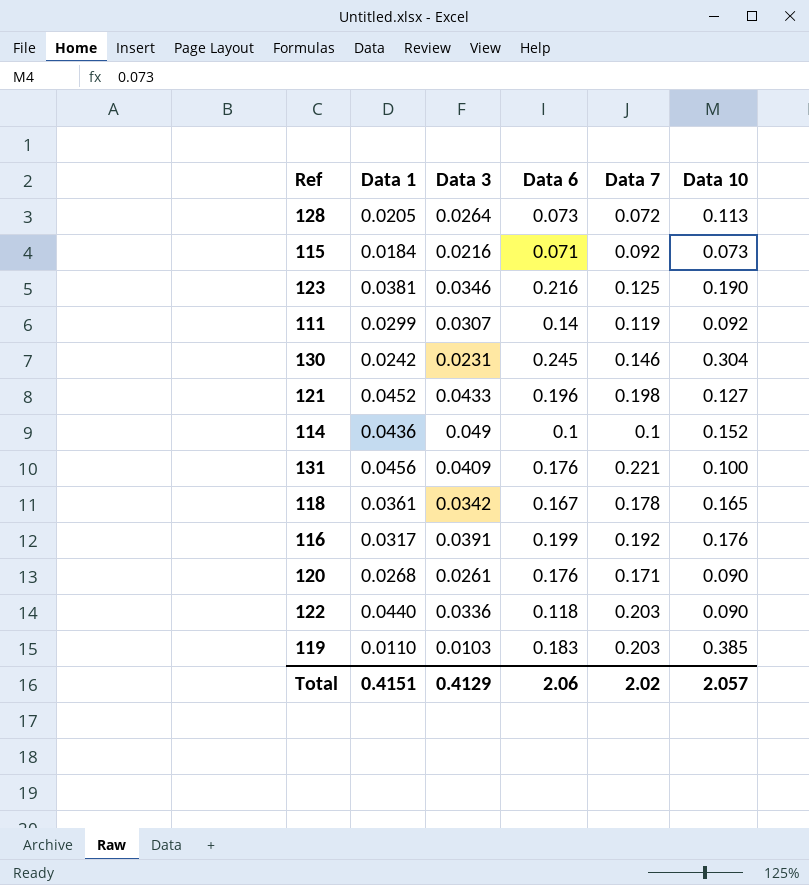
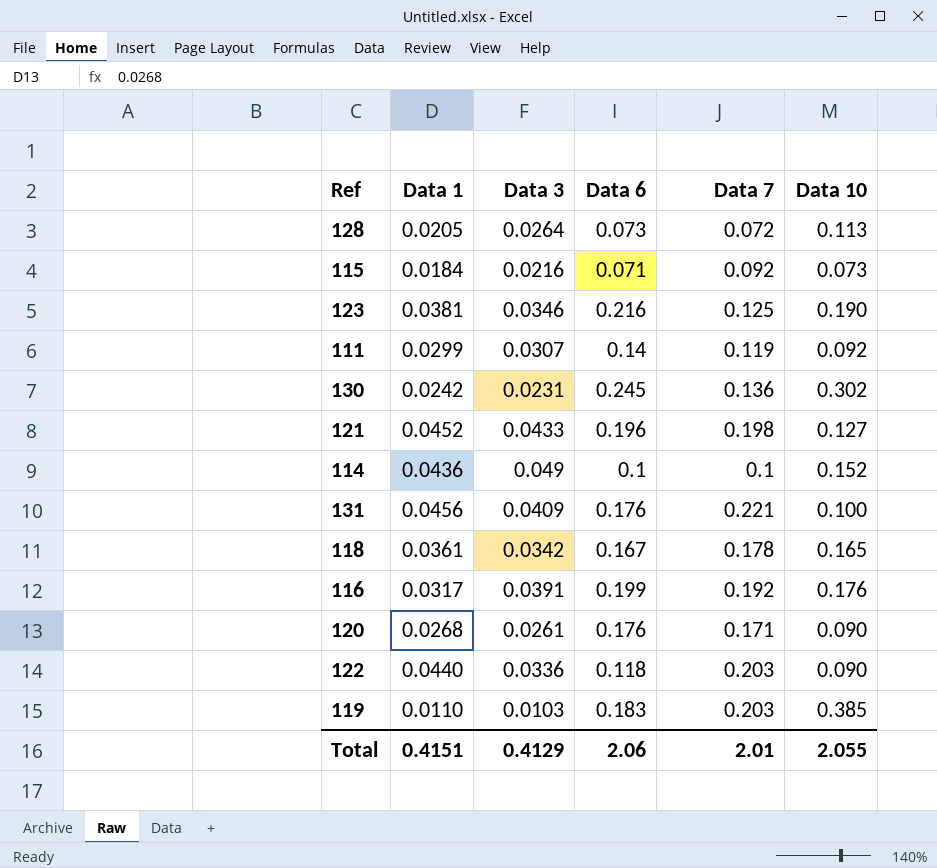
130 | Data 7: 0.146 -> 0.136
130 | Data 10: 0.304 -> 0.302
Total | Data 7: 2.02 -> 2.01
Total | Data 10: 2.057 -> 2.055

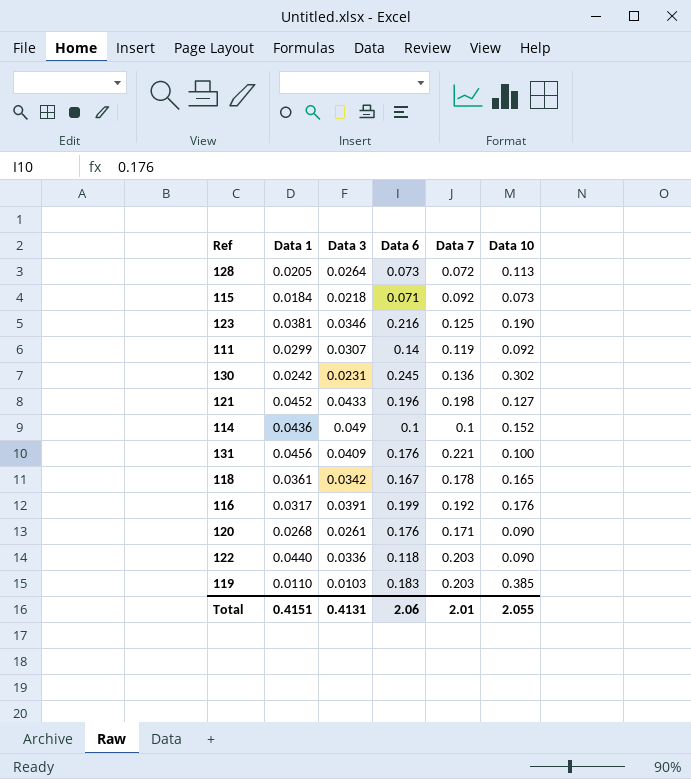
115 | Data 3: 0.0216 -> 0.0218
Total | Data 3: 0.4129 -> 0.4131

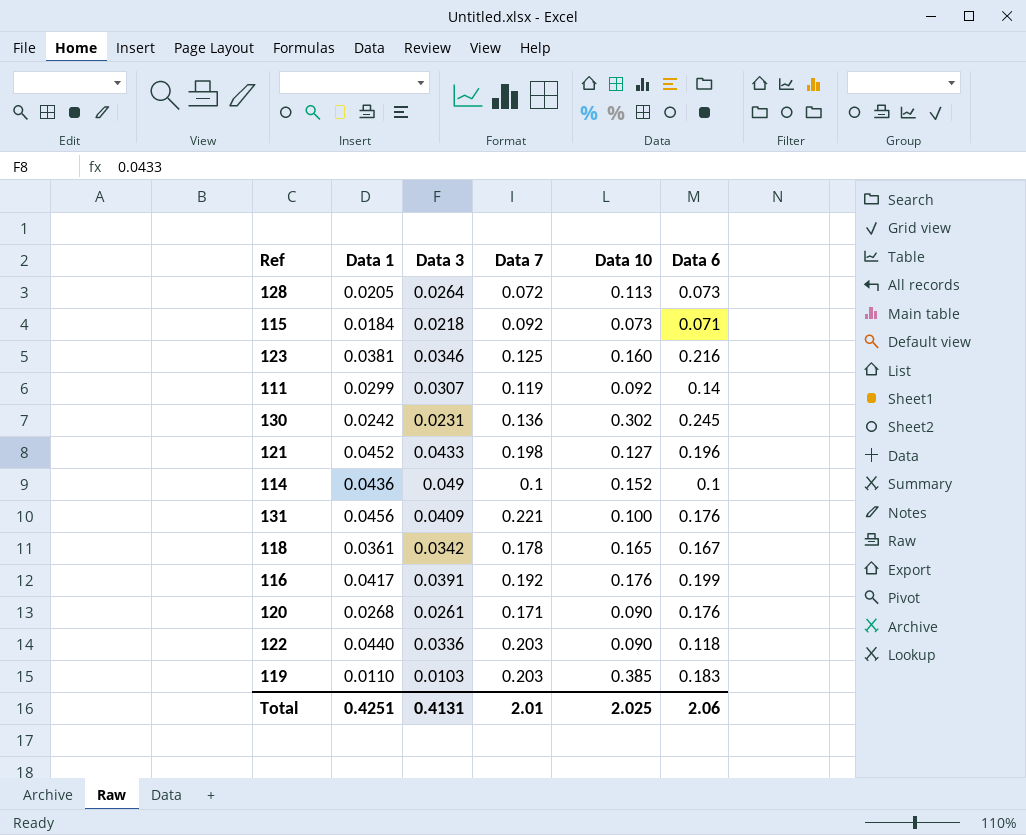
column Data 6 | position: 4 -> 6
123 | Data 10: 0.190 -> 0.160
116 | Data 1: 0.0317 -> 0.0417
Total | Data 1: 0.4151 -> 0.4251
Total | Data 10: 2.055 -> 2.025

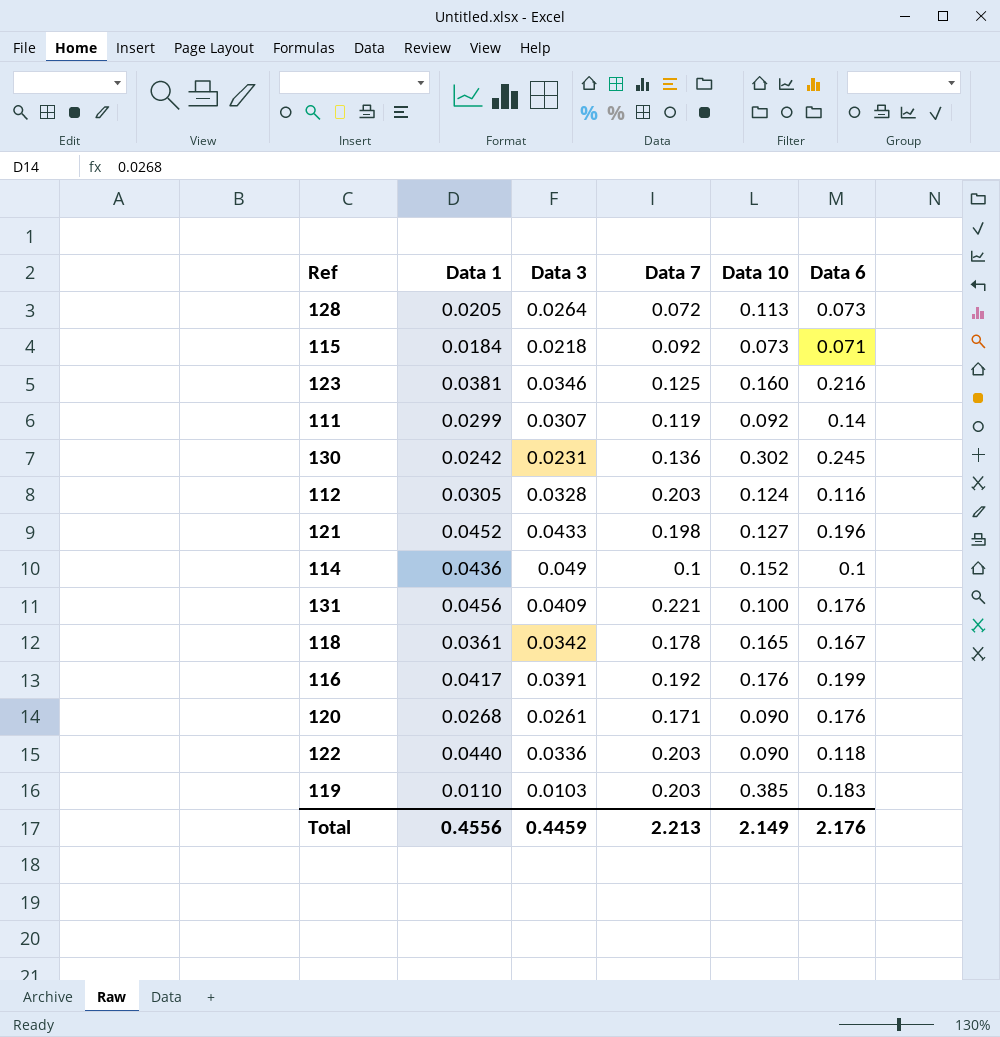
row 112: none -> 0.0305 | 0.0328 | 0.203 | 0.124 | 0.116
Total | Data 1: 0.4251 -> 0.4556
Total | Data 3: 0.4131 -> 0.4459
Total | Data 7: 2.01 -> 2.213
Total | Data 10: 2.025 -> 2.149
Total | Data 6: 2.06 -> 2.176

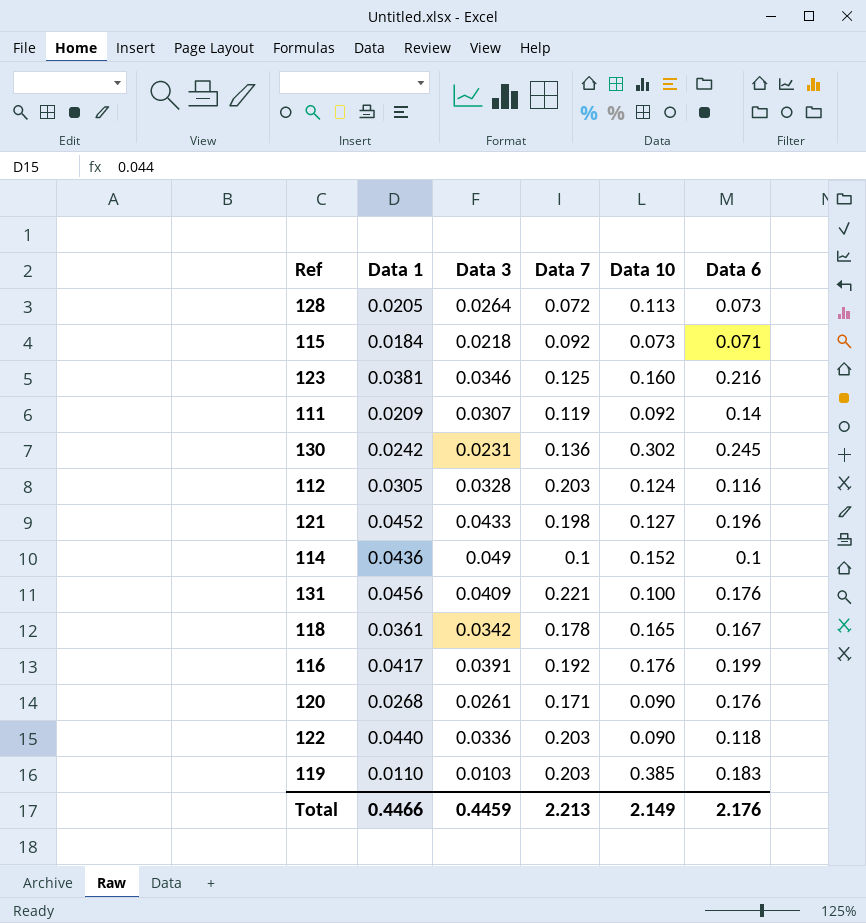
111 | Data 1: 0.0299 -> 0.0209
Total | Data 1: 0.4556 -> 0.4466

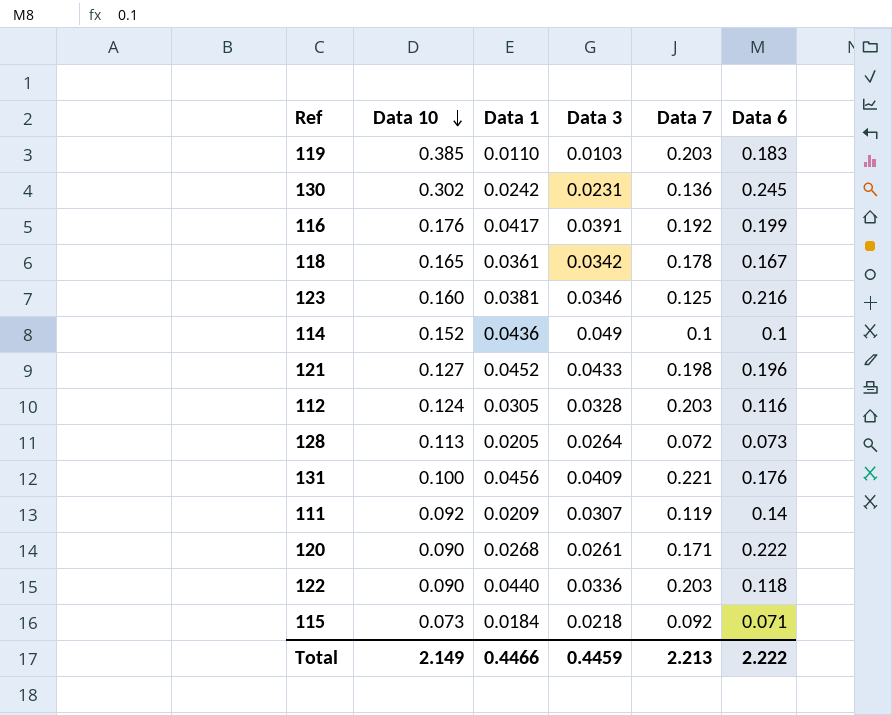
row order: none -> Data 10 descending
column Data 10 | position: 5 -> 2
120 | Data 6: 0.176 -> 0.222
Total | Data 6: 2.176 -> 2.222

